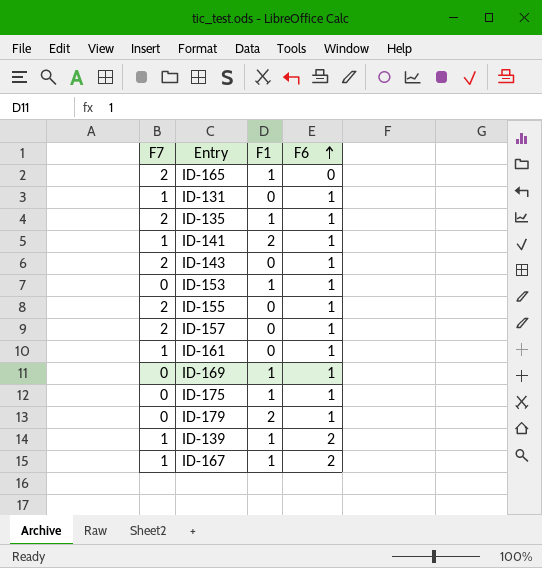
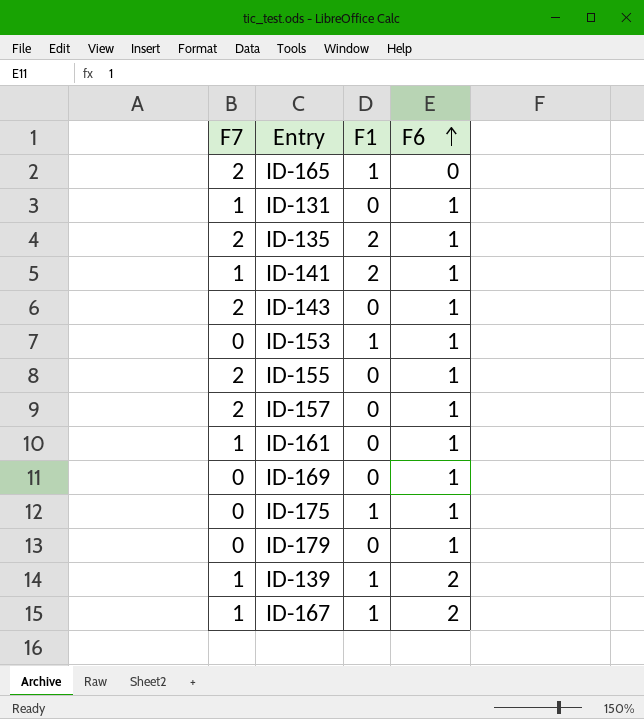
ID-135 | F1: 1 -> 2
ID-169 | F1: 1 -> 0
ID-179 | F1: 2 -> 0

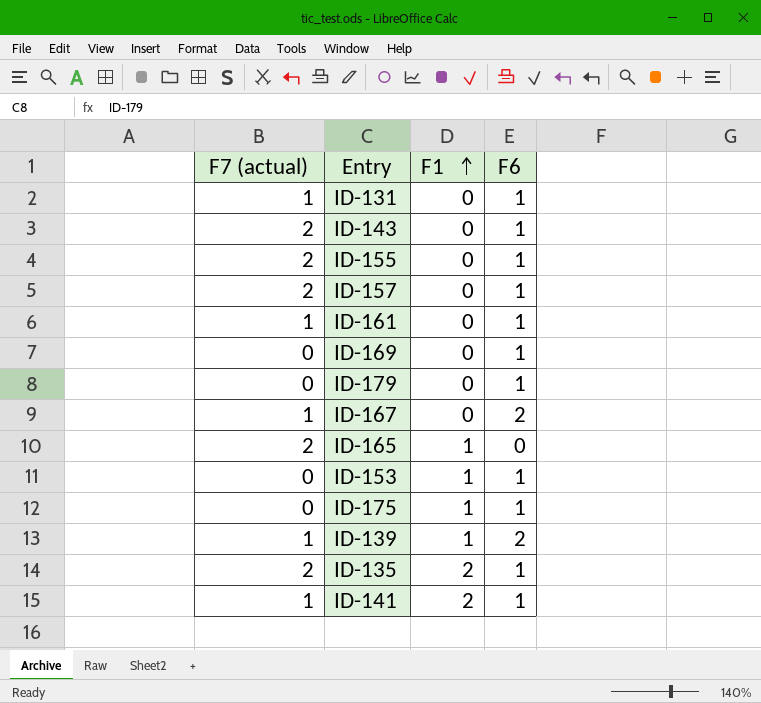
row order: F6 ascending -> F1 ascending
column name: F7 -> F7 (actual)
ID-167 | F1: 1 -> 0

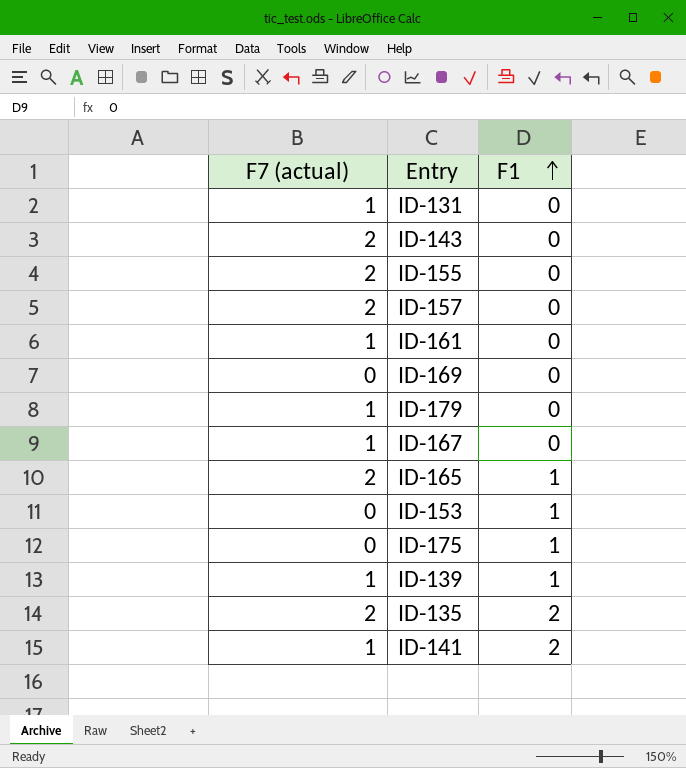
column F6 | position: 4 -> none
ID-179 | F7 (actual): 0 -> 1

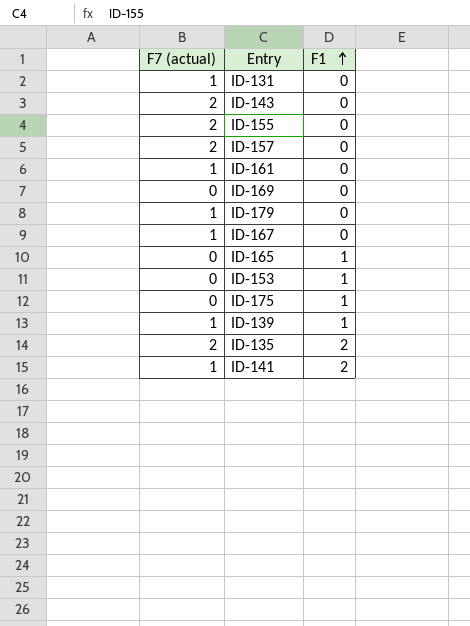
ID-165 | F7 (actual): 2 -> 0

